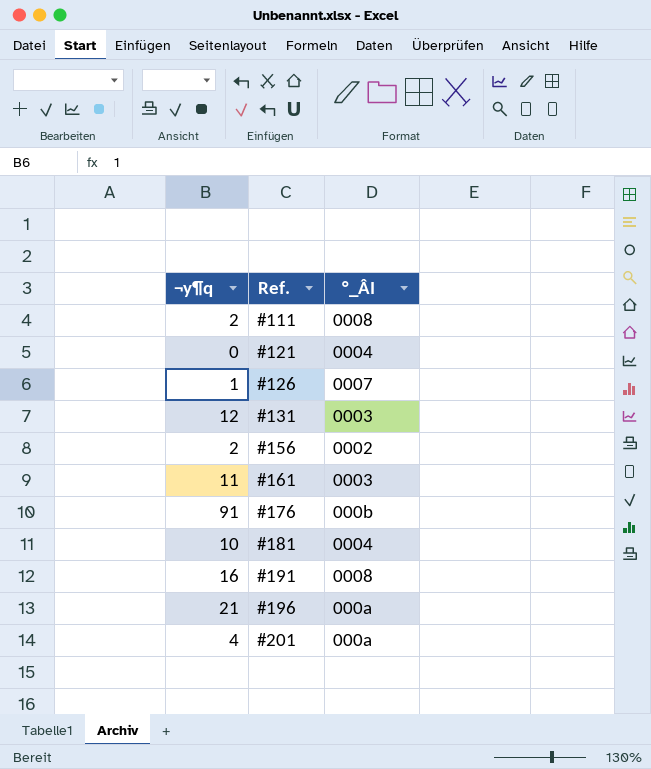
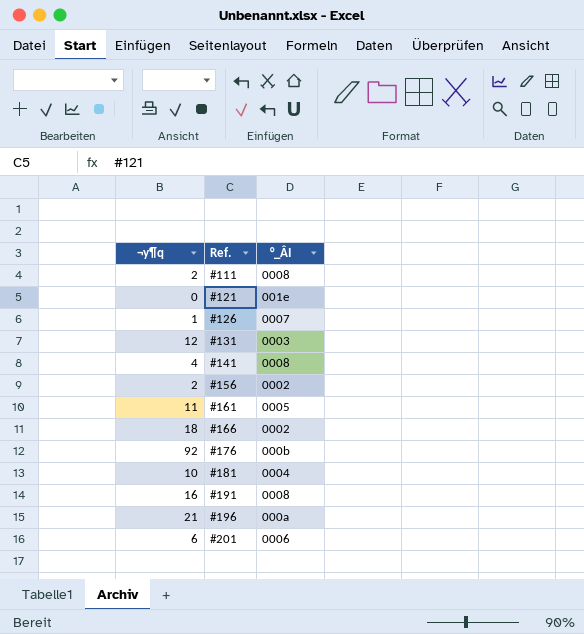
#121 | °_ÂI: 0004 -> 001e
row #141: none -> 4 | 0008
#161 | °_ÂI: 0003 -> 0005
row #166: none -> 18 | 0002
#176 | ¬y¶q: 91 -> 92
#201 | ¬y¶q: 4 -> 6
#201 | °_ÂI: 000a -> 0006

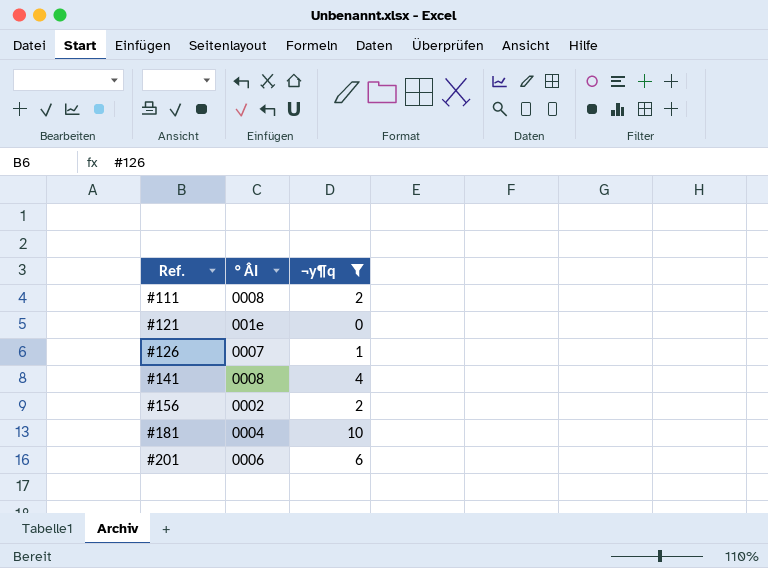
filter: none -> ¬y¶q <= 10
column name: °_ÂI -> ° ÂI
column ¬y¶q | position: 1 -> 3

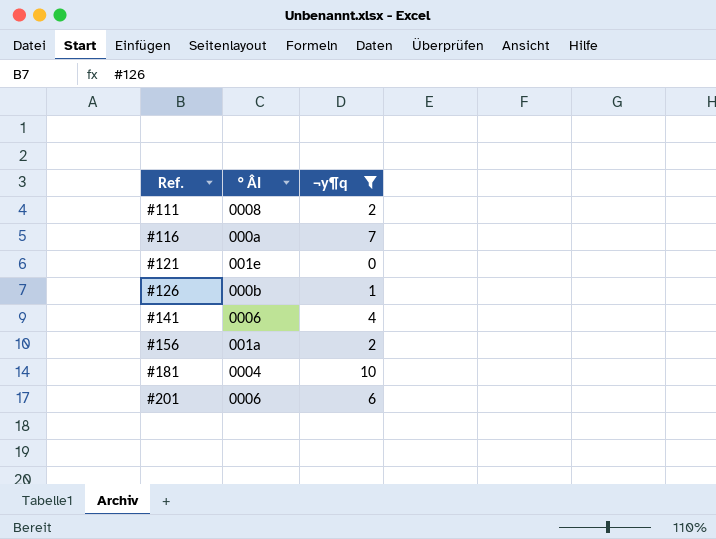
row #116: none -> 000a | 7
#126 | ° ÂI: 0007 -> 000b
#141 | ° ÂI: 0008 -> 0006
#156 | ° ÂI: 0002 -> 001a

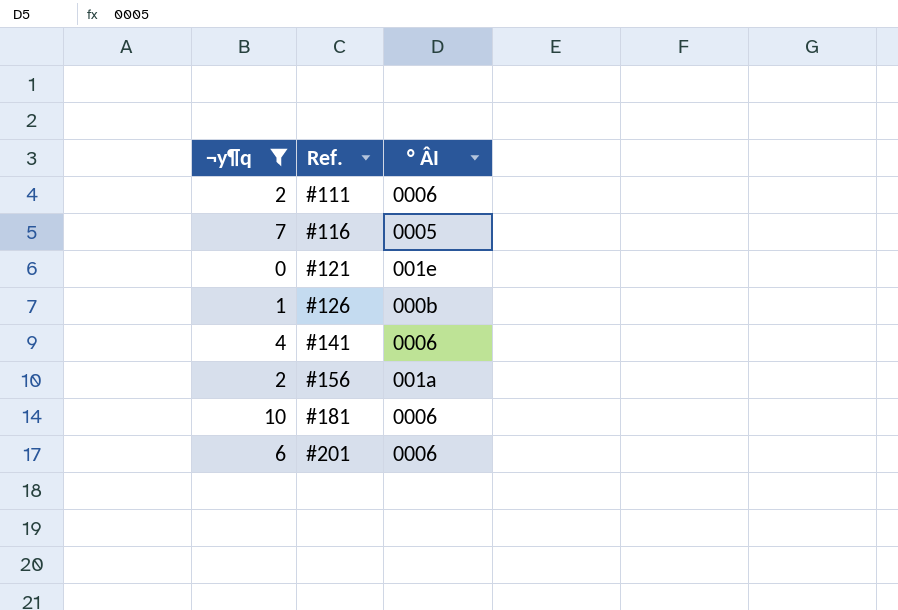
column ¬y¶q | position: 3 -> 1
#111 | ° ÂI: 0008 -> 0006
#116 | ° ÂI: 000a -> 0005
#181 | ° ÂI: 0004 -> 0006

